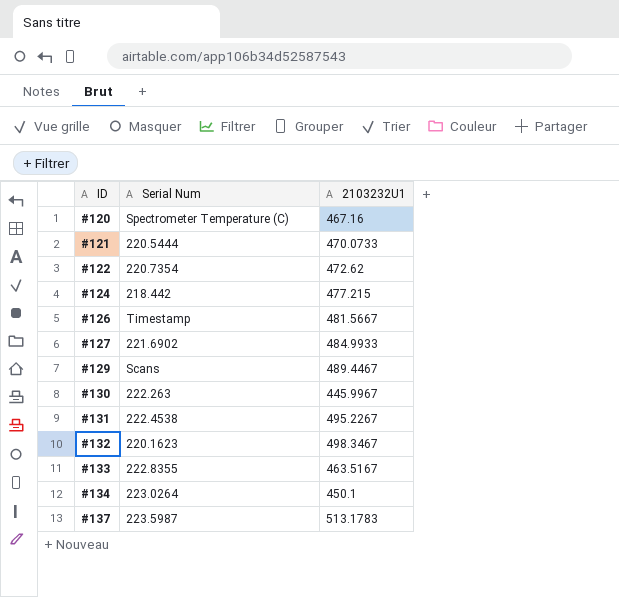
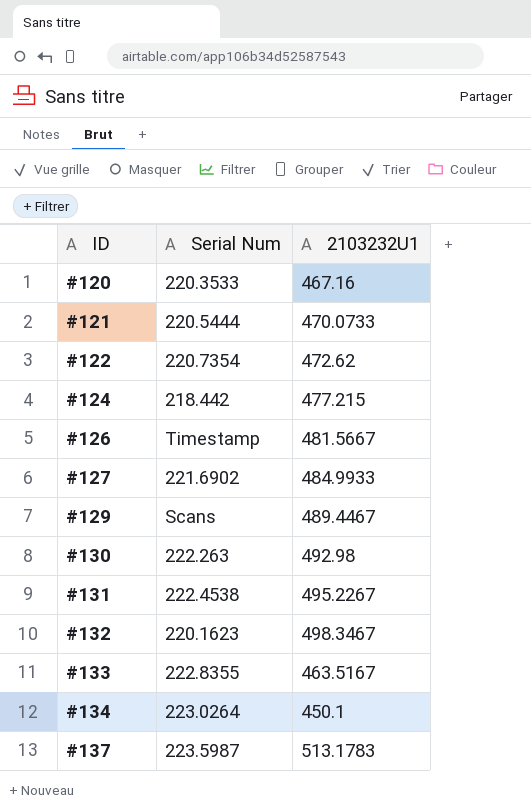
#120 | Serial Num: Spectrometer Temperature (C) -> 220.3533
#130 | 2103232U1: 445.9967 -> 492.98

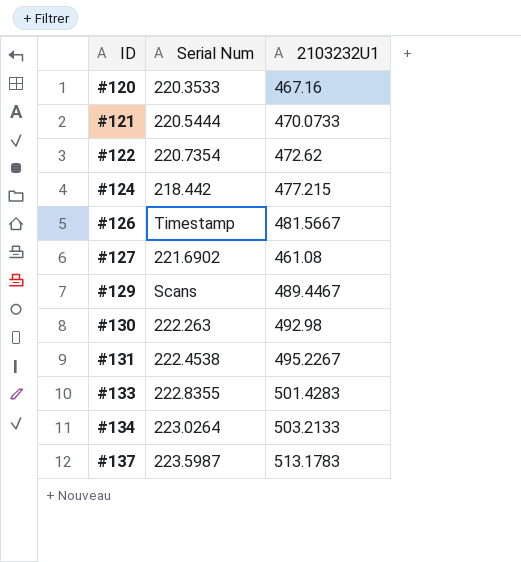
row #132: 220.1623 | 498.3467 -> none
#127 | 2103232U1: 484.9933 -> 461.08
#133 | 2103232U1: 463.5167 -> 501.4283
#134 | 2103232U1: 450.1 -> 503.2133

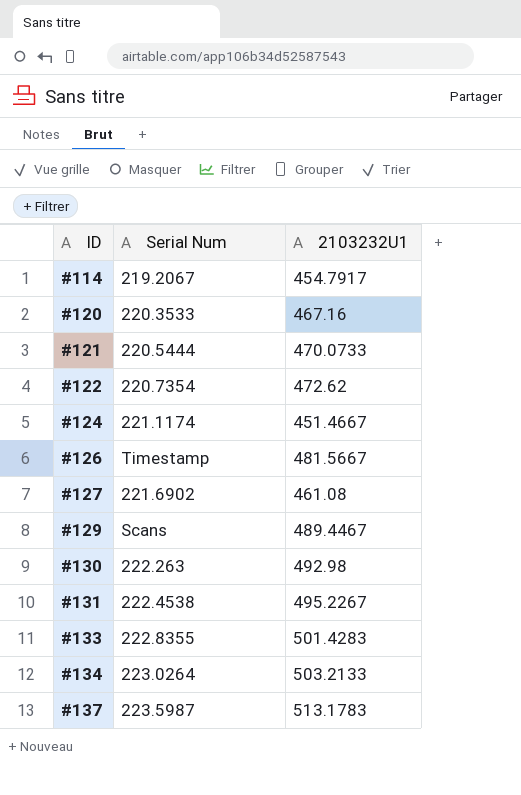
row #114: none -> 219.2067 | 454.7917
#124 | Serial Num: 218.442 -> 221.1174
#124 | 2103232U1: 477.215 -> 451.4667

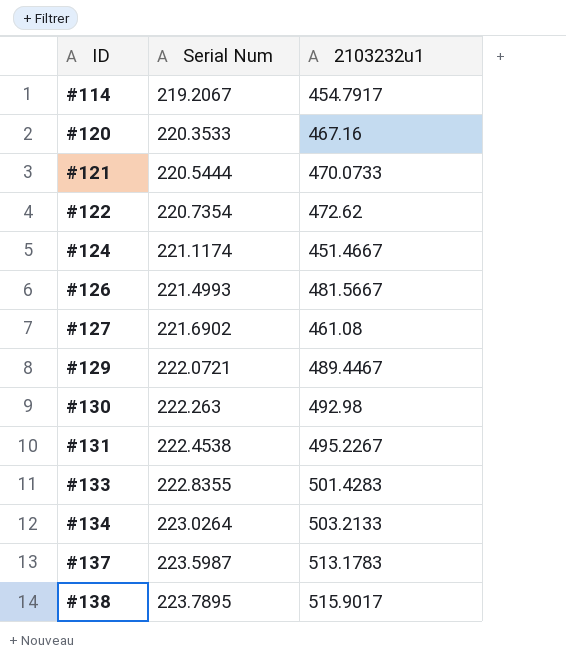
column name: 2103232U1 -> 2103232u1
#126 | Serial Num: Timestamp -> 221.4993
#129 | Serial Num: Scans -> 222.0721
row #138: none -> 223.7895 | 515.9017

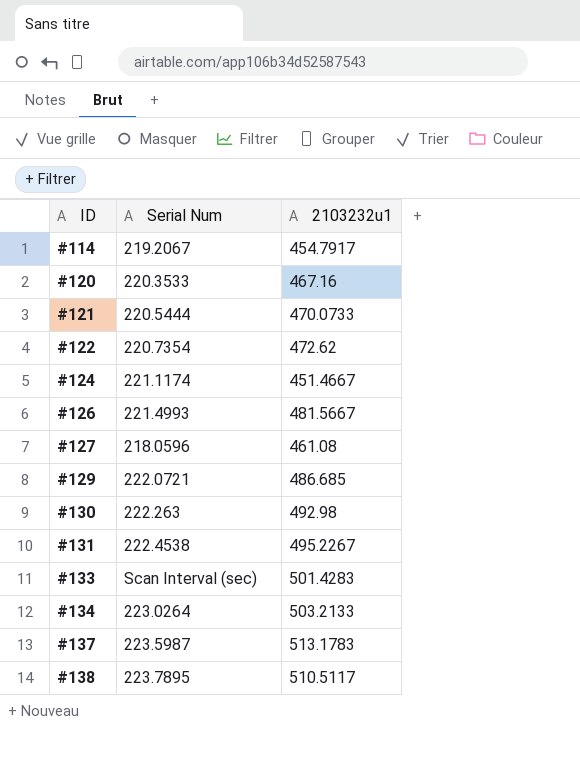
#127 | Serial Num: 221.6902 -> 218.0596
#129 | 2103232u1: 489.4467 -> 486.685
#133 | Serial Num: 222.8355 -> Scan Interval (sec)
#138 | 2103232u1: 515.9017 -> 510.5117

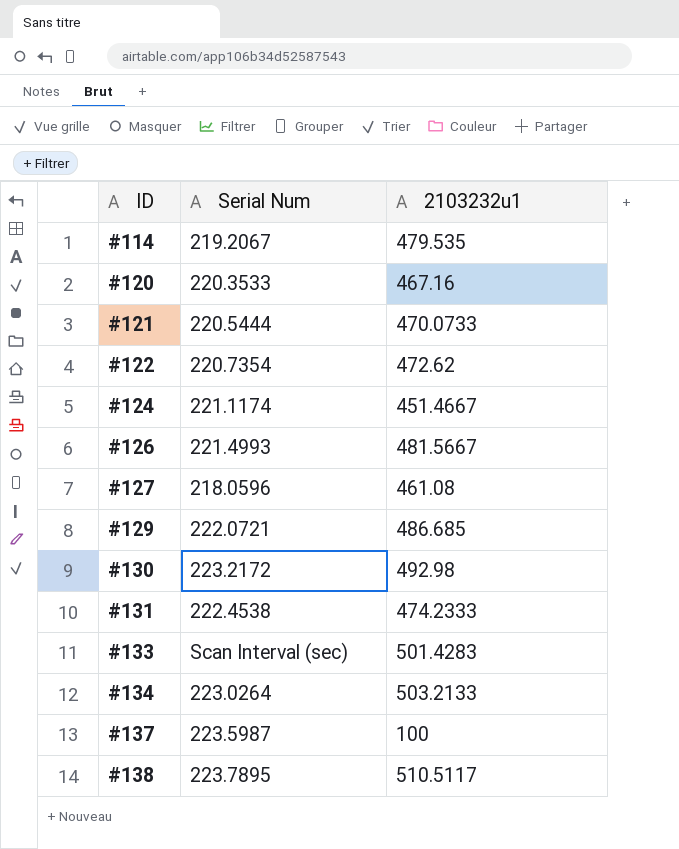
#114 | 2103232u1: 454.7917 -> 479.535
#130 | Serial Num: 222.263 -> 223.2172
#131 | 2103232u1: 495.2267 -> 474.2333
#137 | 2103232u1: 513.1783 -> 100

